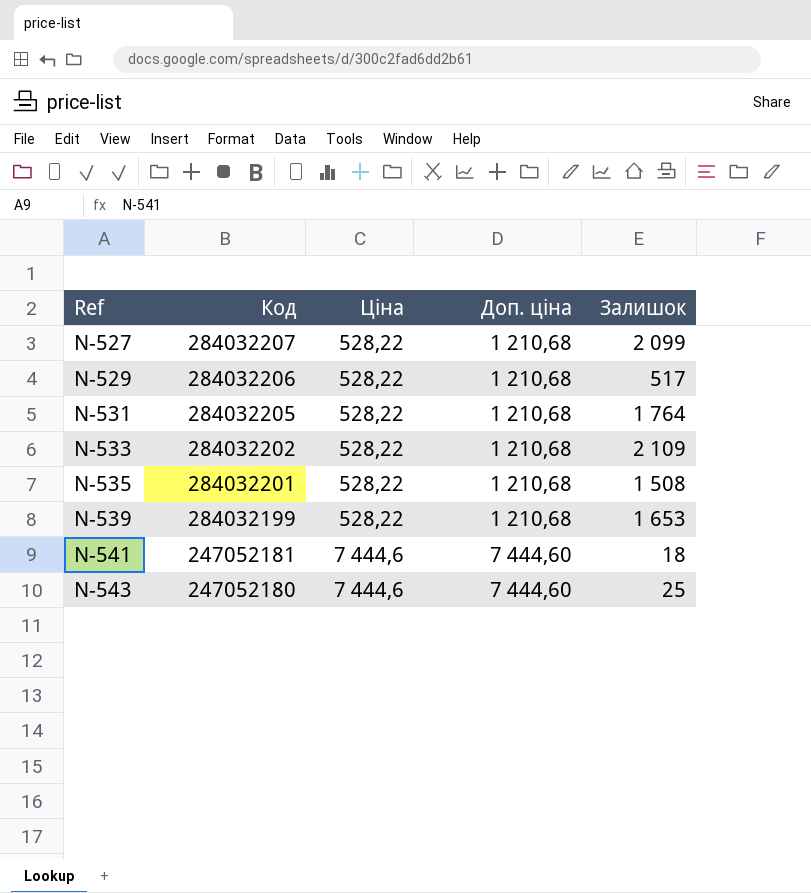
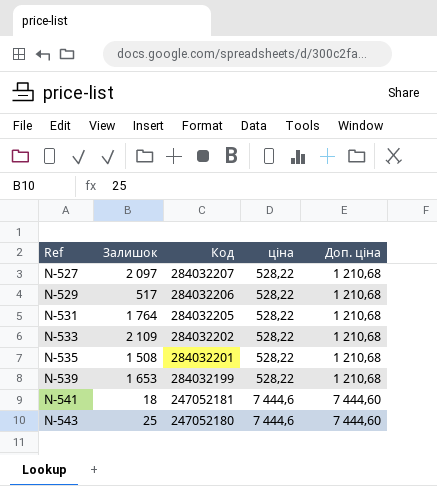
column Залишок | position: 5 -> 2
column name: Ціна -> ціна
N-527 | Залишок: 2 099 -> 2 097

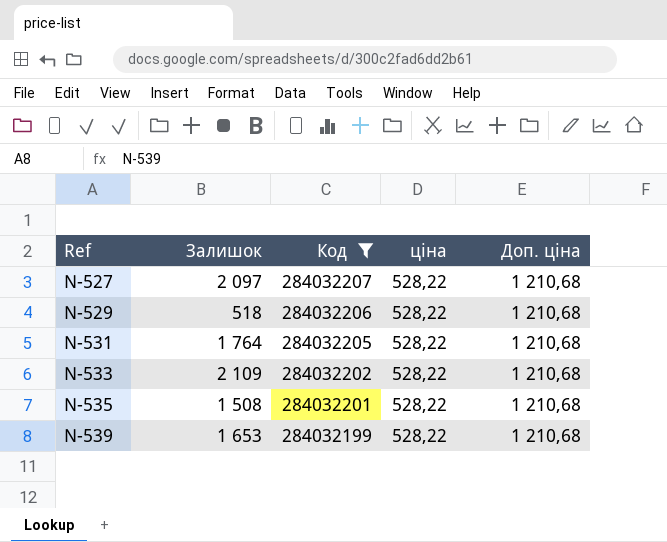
filter: none -> Код >= 284032199
N-529 | Залишок: 517 -> 518

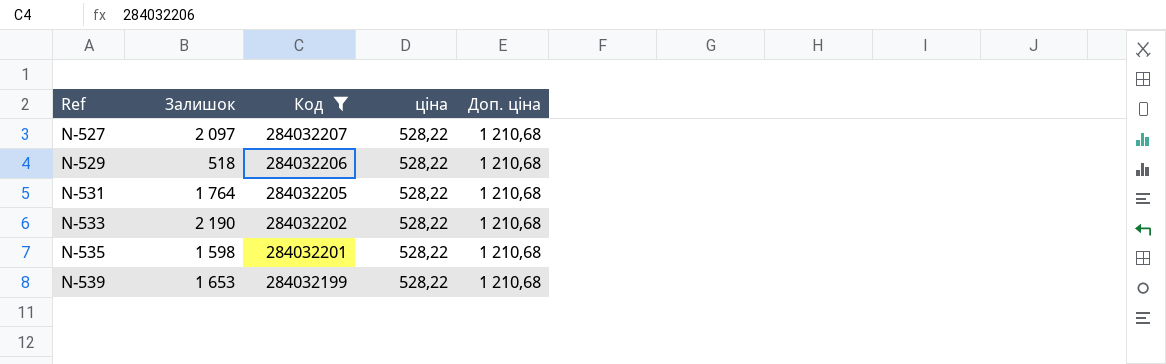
N-533 | Залишок: 2 109 -> 2 190
N-535 | Залишок: 1 508 -> 1 598

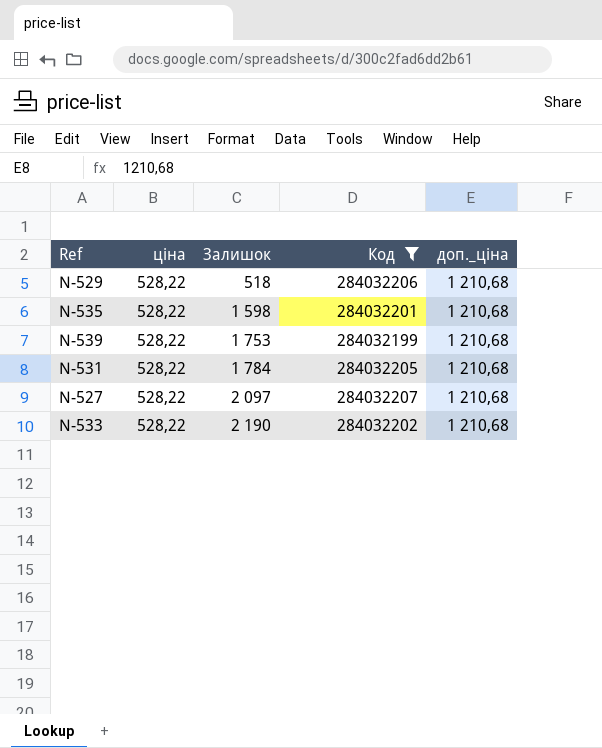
row order: Ref ascending -> Залишок ascending
column ціна | position: 4 -> 2
column name: Доп. ціна -> доп._ціна
N-539 | Залишок: 1 653 -> 1 753
N-531 | Залишок: 1 764 -> 1 784

